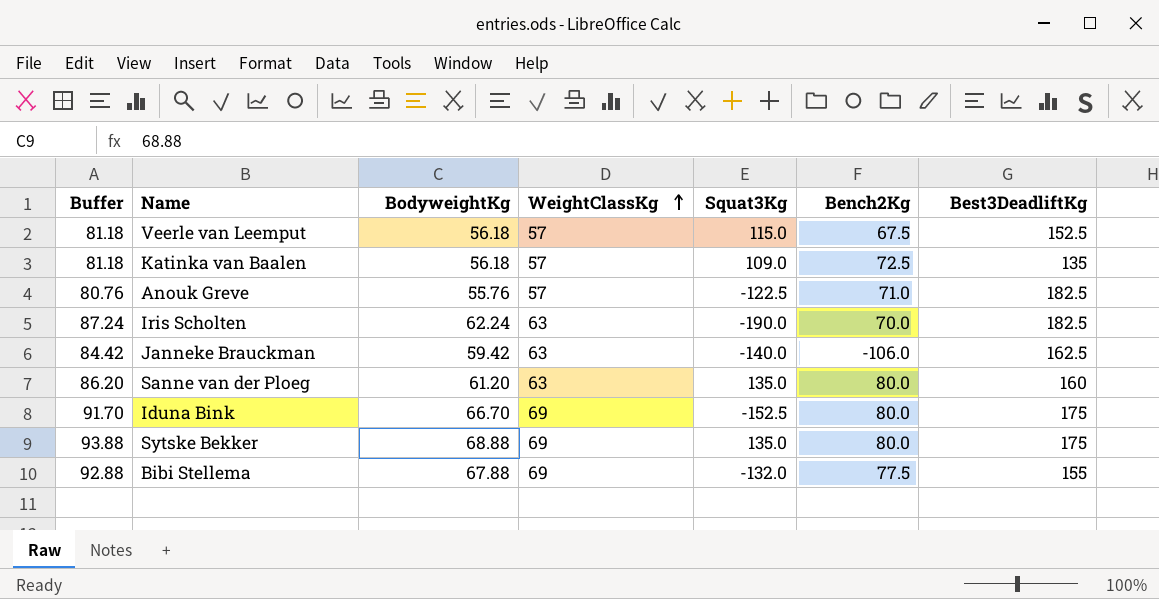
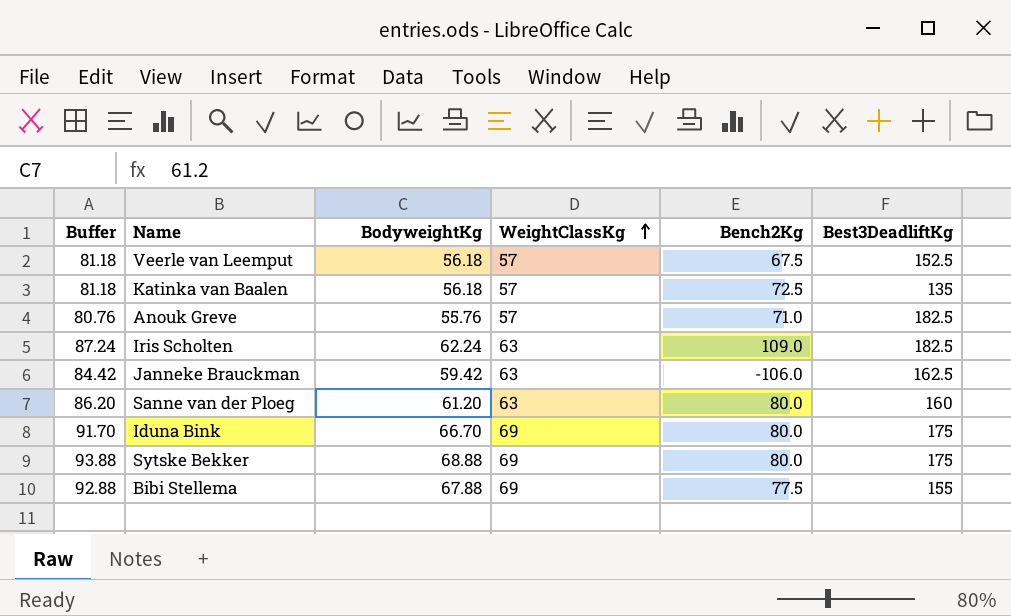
column Squat3Kg | position: 5 -> none
Iris Scholten | Bench2Kg: 70.0 -> 109.0

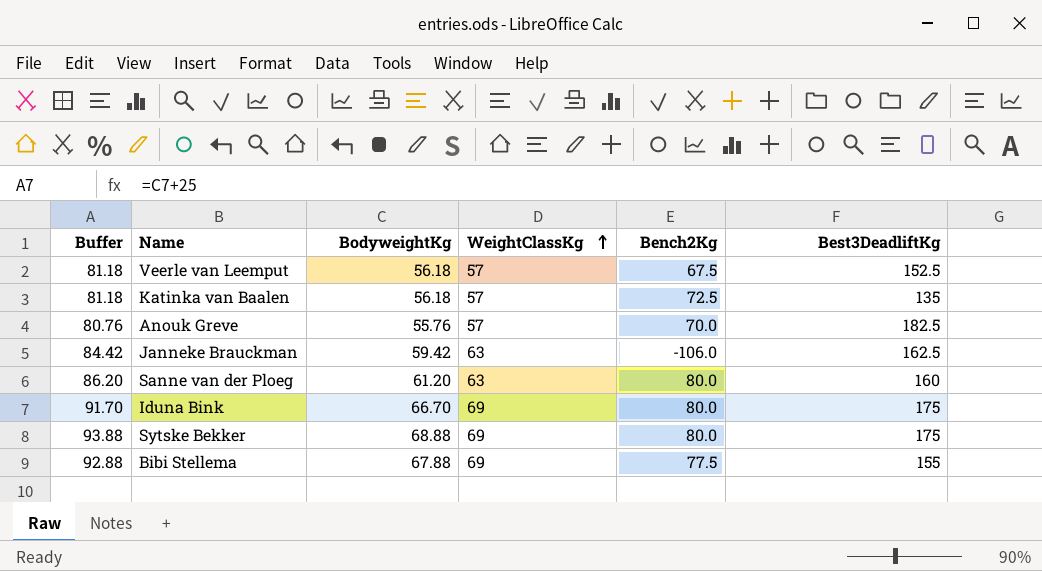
row Iris Scholten: 87.24 | 62.24 | 63 | 109.0 | 182.5 -> none
Anouk Greve | Bench2Kg: 71.0 -> 70.0

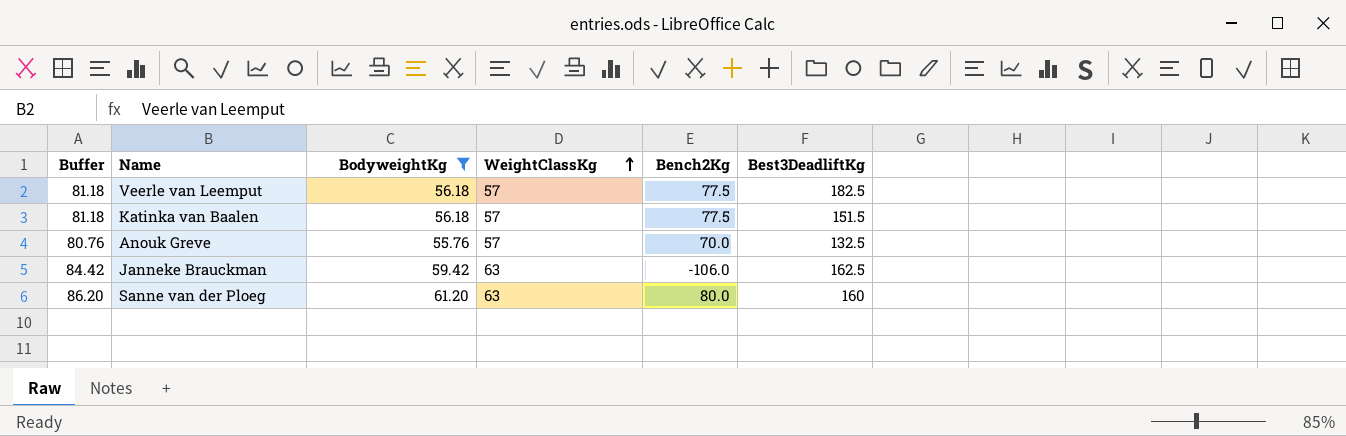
filter: none -> BodyweightKg <= 61.20
Veerle van Leemput | Bench2Kg: 67.5 -> 77.5
Veerle van Leemput | Best3DeadliftKg: 152.5 -> 182.5
Katinka van Baalen | Bench2Kg: 72.5 -> 77.5
Katinka van Baalen | Best3DeadliftKg: 135 -> 151.5
Anouk Greve | Best3DeadliftKg: 182.5 -> 132.5

